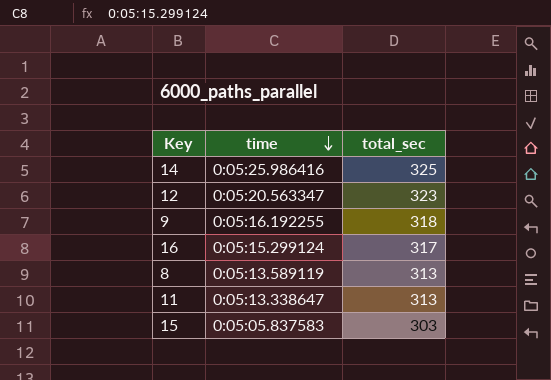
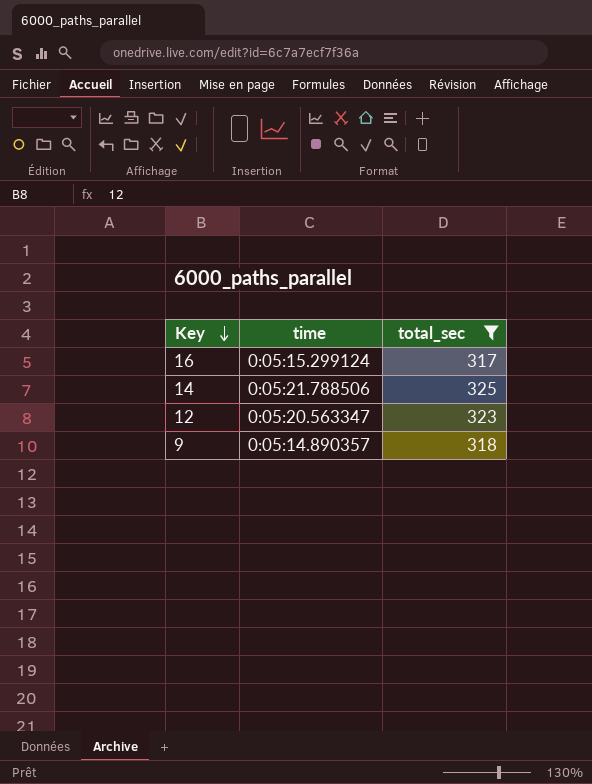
filter: none -> total_sec >= 317
row order: time descending -> Key descending
14 | time: 0:05:25.986416 -> 0:05:21.788506
9 | time: 0:05:16.192255 -> 0:05:14.890357

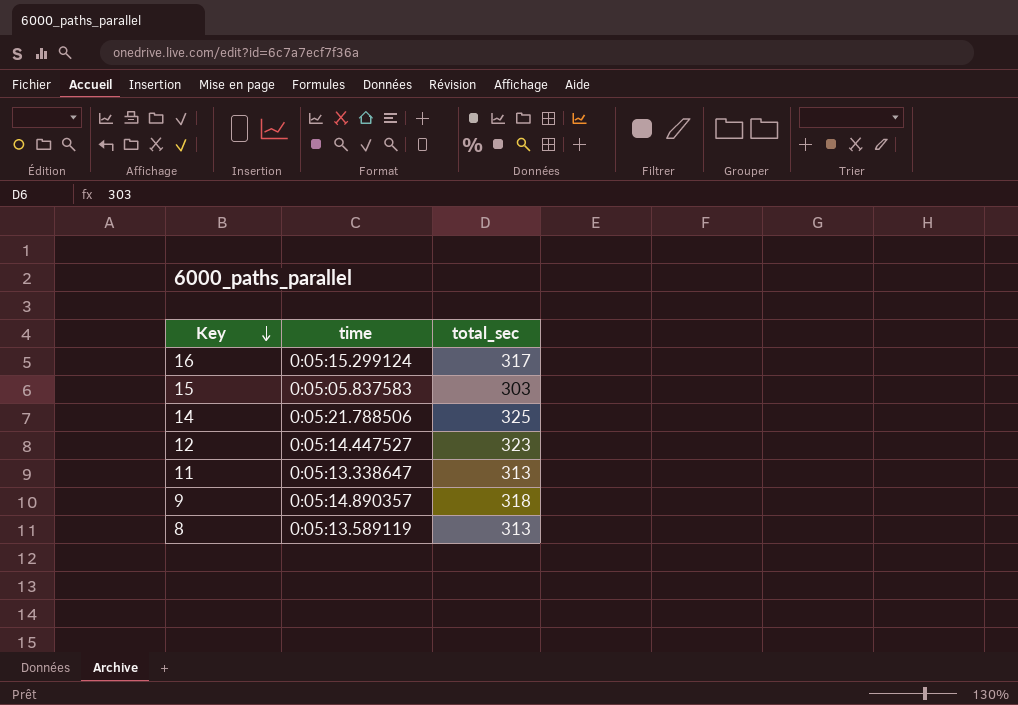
filter: total_sec >= 317 -> none
12 | time: 0:05:20.563347 -> 0:05:14.447527

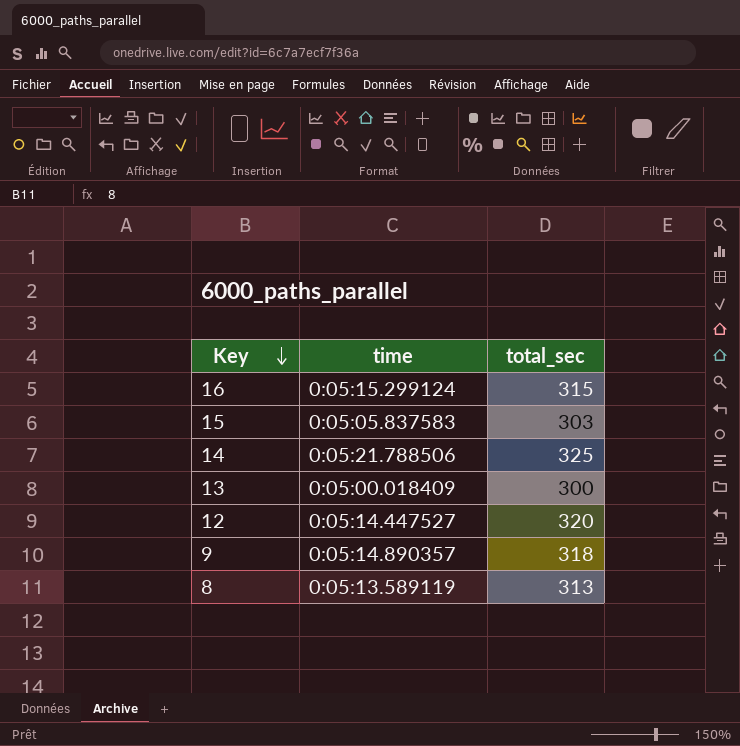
row 11: 0:05:13.338647 | 313 -> none
16 | total_sec: 317 -> 315
row 13: none -> 0:05:00.018409 | 300
12 | total_sec: 323 -> 320

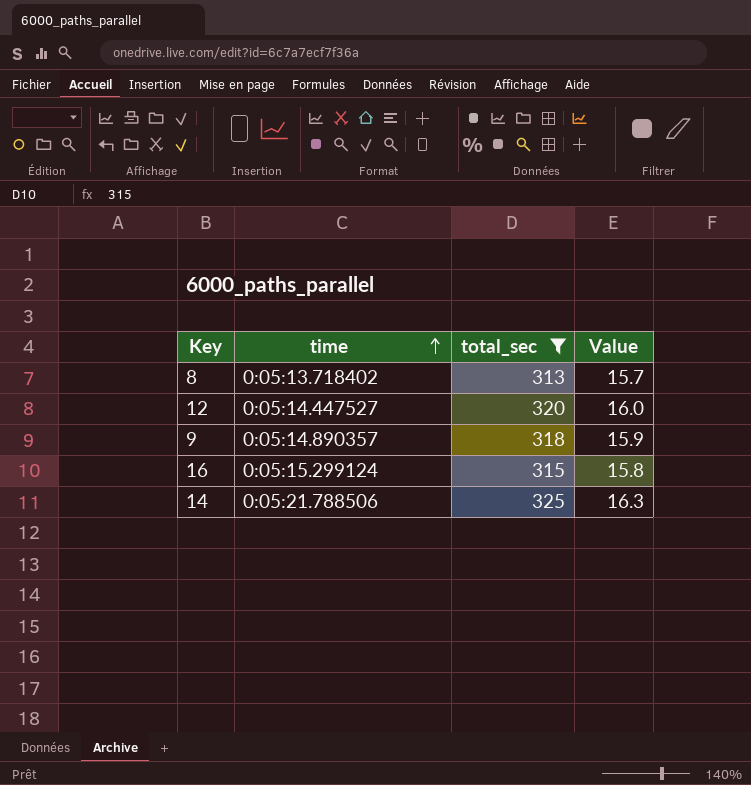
filter: none -> total_sec >= 313
row order: Key descending -> time ascending
column Value | formula: none -> [total_sec] * 0.05
8 | time: 0:05:13.589119 -> 0:05:13.718402

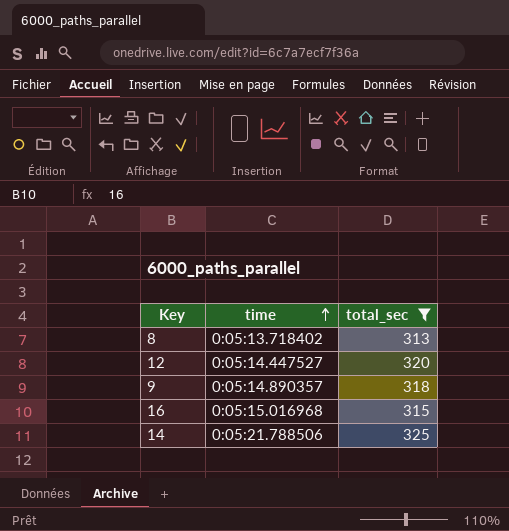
column Value | formula: [total_sec] * 0.05 -> none
16 | time: 0:05:15.299124 -> 0:05:15.016968

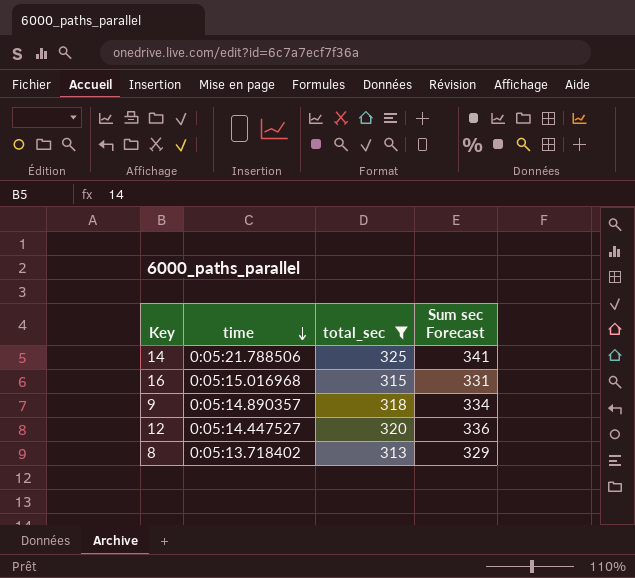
row order: time ascending -> time descending
column Sum sec Forecast | formula: none -> [total_sec] * 1.05

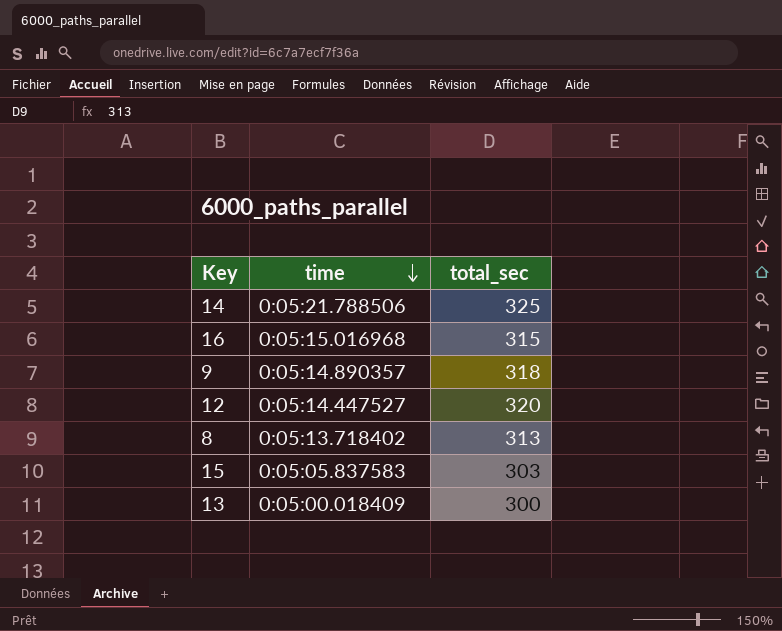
filter: total_sec >= 313 -> none
column Sum sec Forecast | formula: [total_sec] * 1.05 -> none

